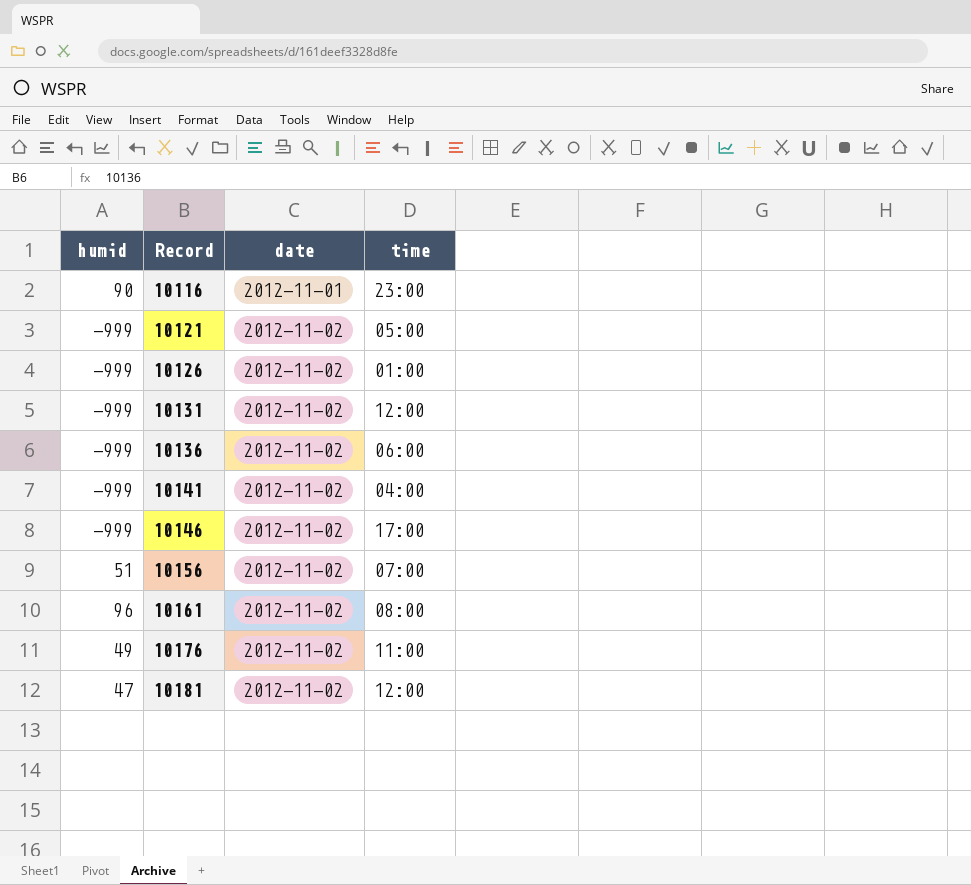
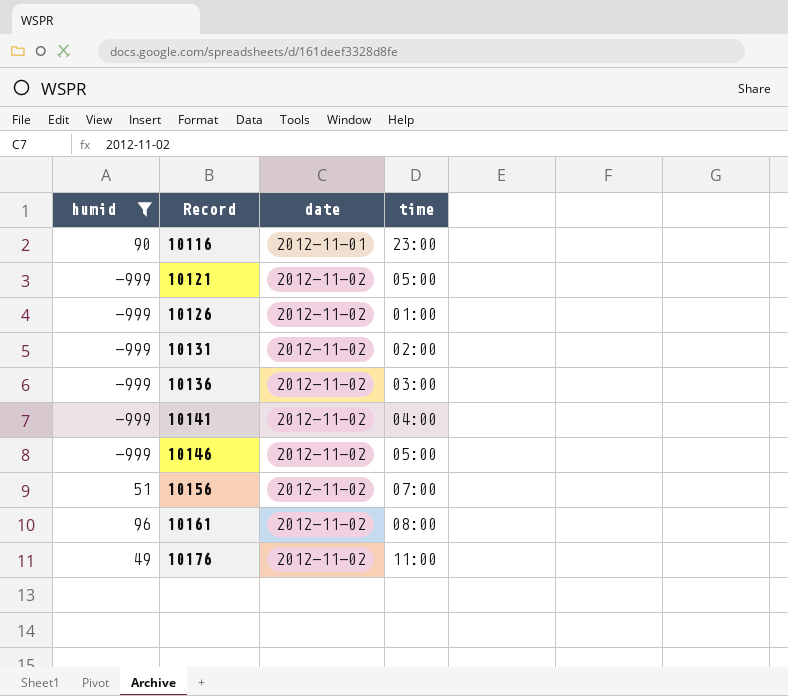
filter: none -> humid != 47
10131 | time: 12:00 -> 02:00
10136 | time: 06:00 -> 03:00
10146 | time: 17:00 -> 05:00

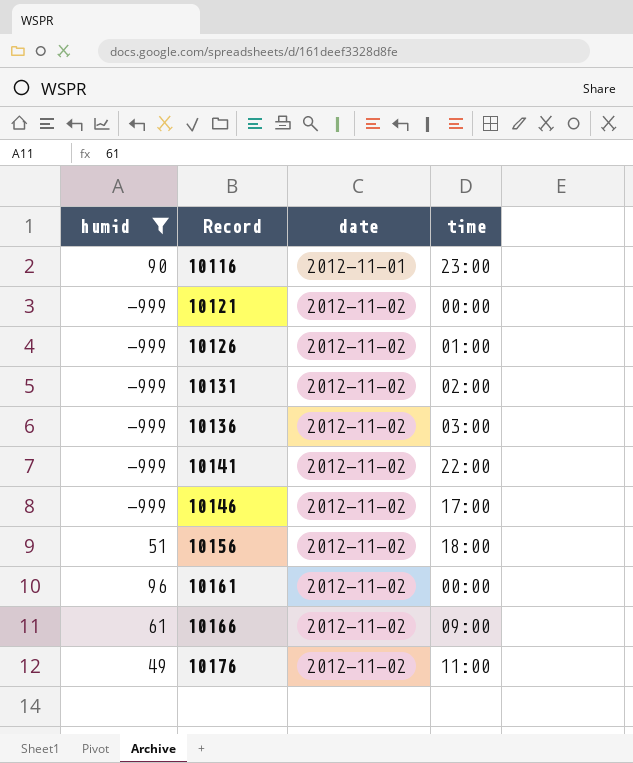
10121 | time: 05:00 -> 00:00
10141 | time: 04:00 -> 22:00
10146 | time: 05:00 -> 17:00
10156 | time: 07:00 -> 18:00
10161 | time: 08:00 -> 00:00
row 10166: none -> 61 | 2012-11-02 | 09:00

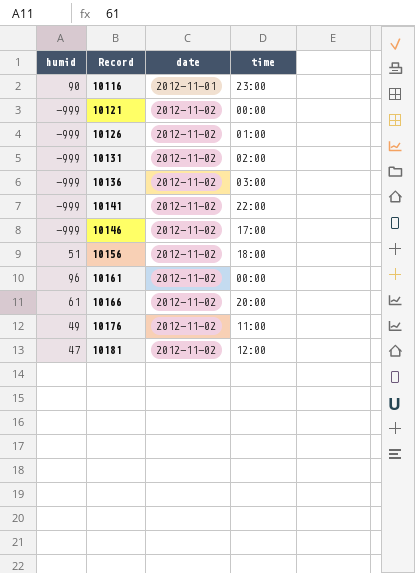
filter: humid != 47 -> none
10166 | time: 09:00 -> 20:00

